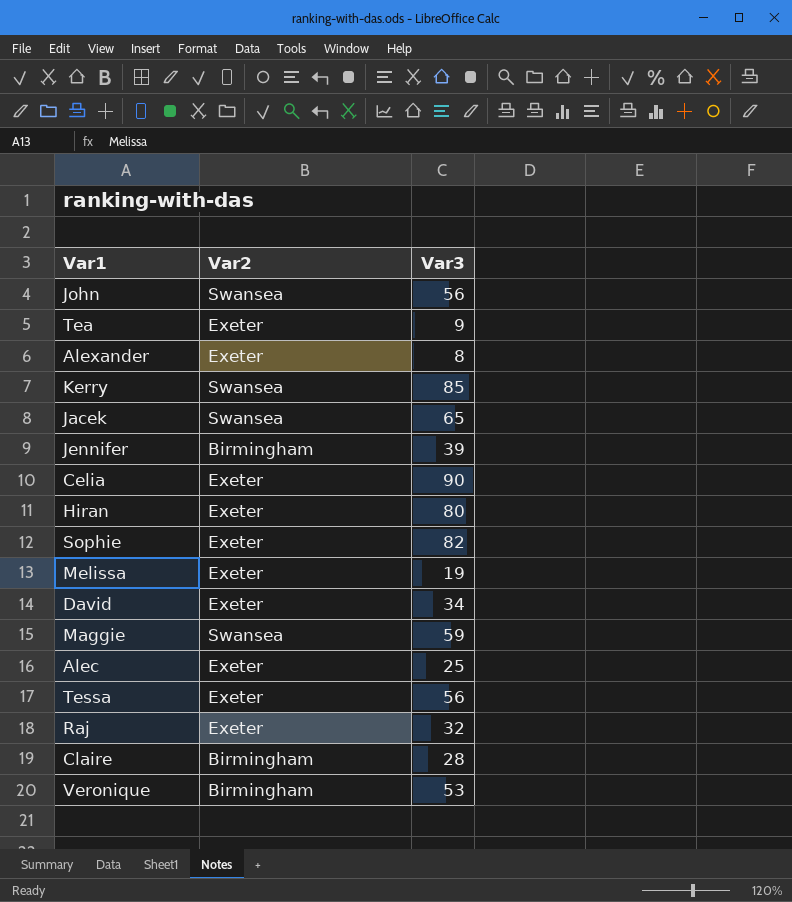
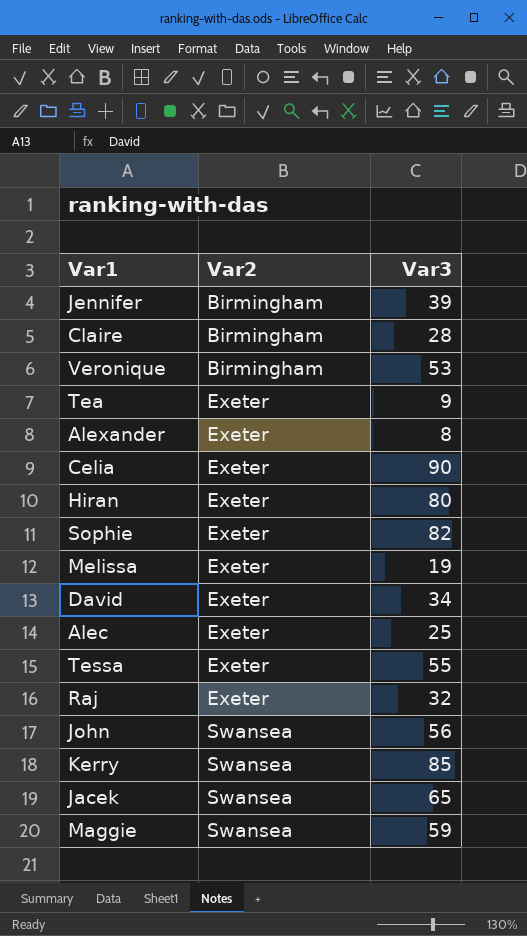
row order: none -> Var2 ascending
Tessa | Var3: 56 -> 55

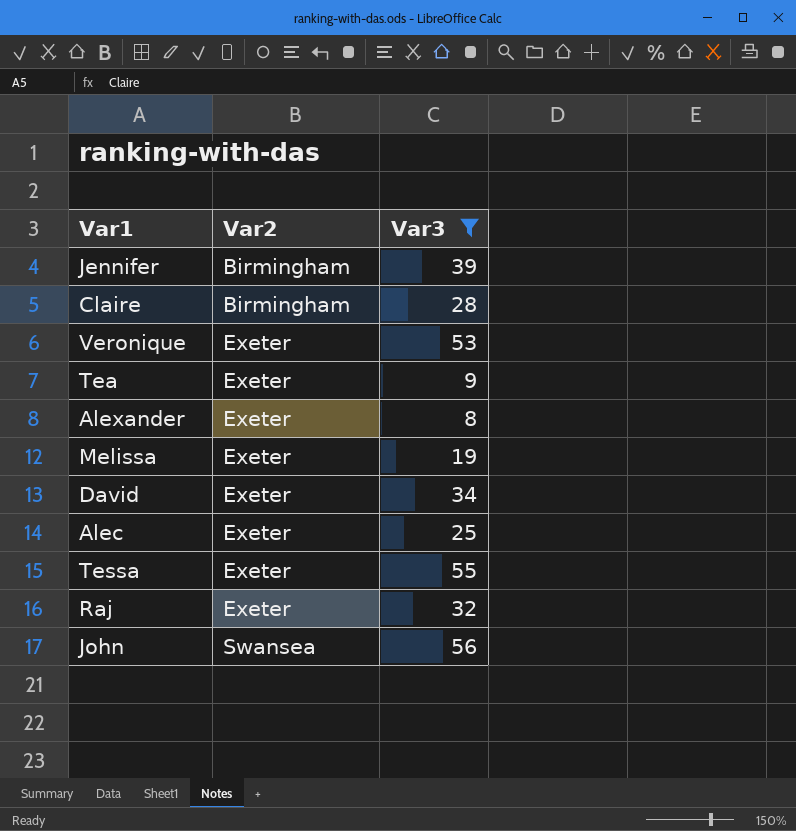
filter: none -> Var3 <= 56
Veronique | Var2: Birmingham -> Exeter

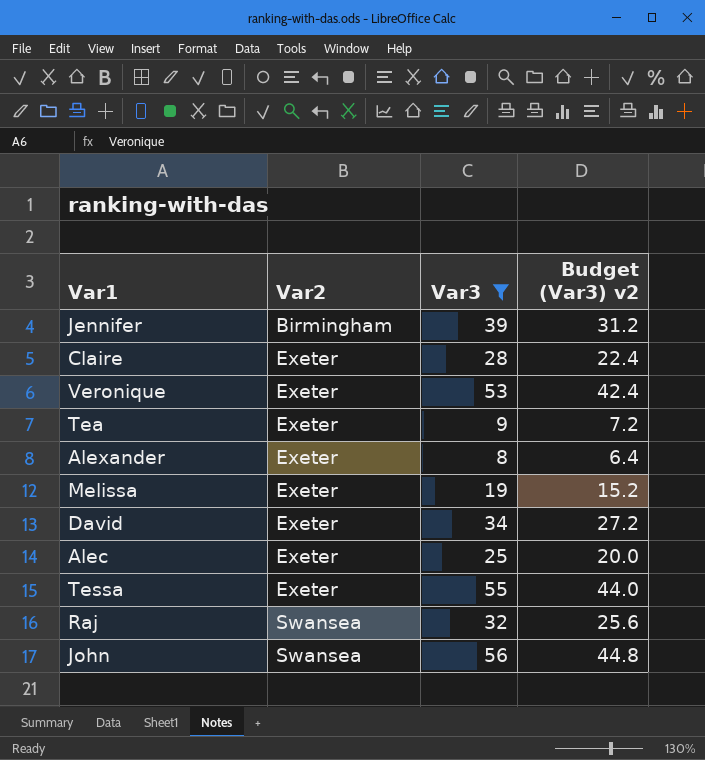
column Budget (Var3) v2 | formula: none -> [Var3] * 0.8
Claire | Var2: Birmingham -> Exeter
Raj | Var2: Exeter -> Swansea

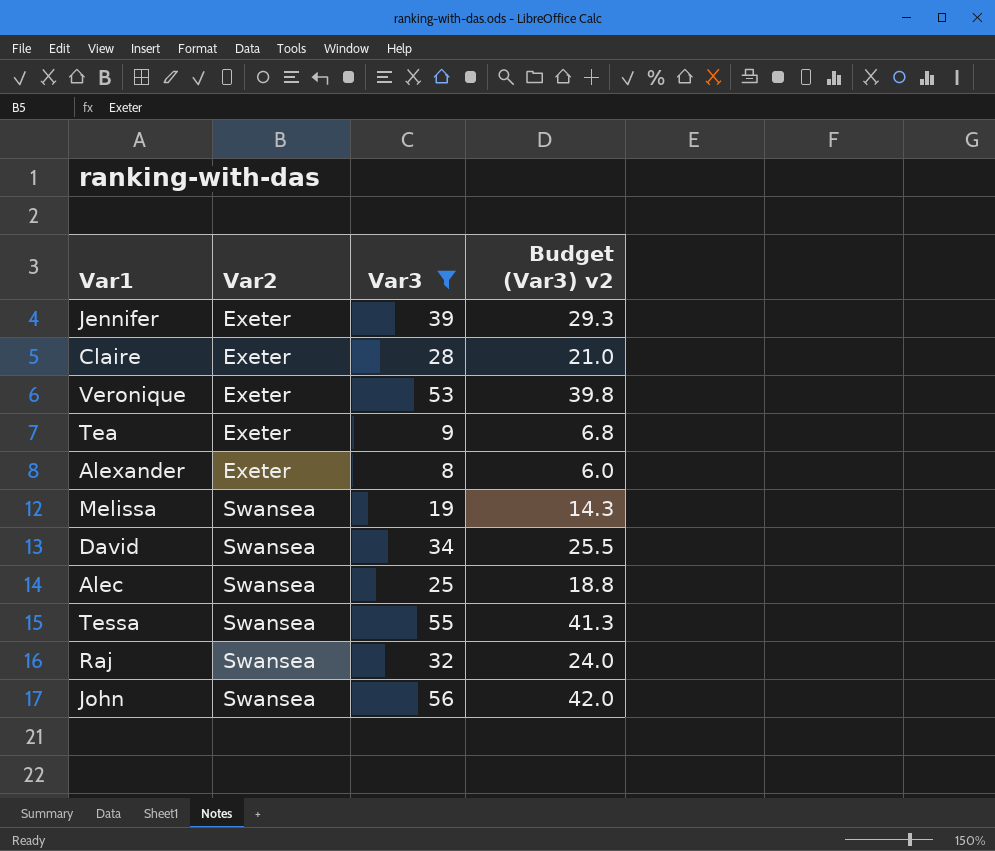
column Budget (Var3) v2 | formula: [Var3] * 0.8 -> [Var3] * 0.75
Jennifer | Var2: Birmingham -> Exeter
Melissa | Var2: Exeter -> Swansea
David | Var2: Exeter -> Swansea
Alec | Var2: Exeter -> Swansea
Tessa | Var2: Exeter -> Swansea

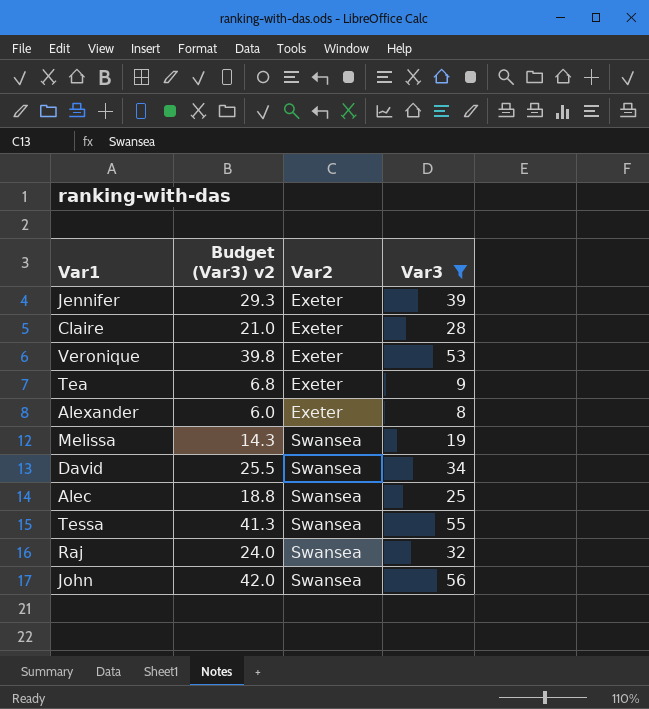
column Budget (Var3) v2 | position: 4 -> 2

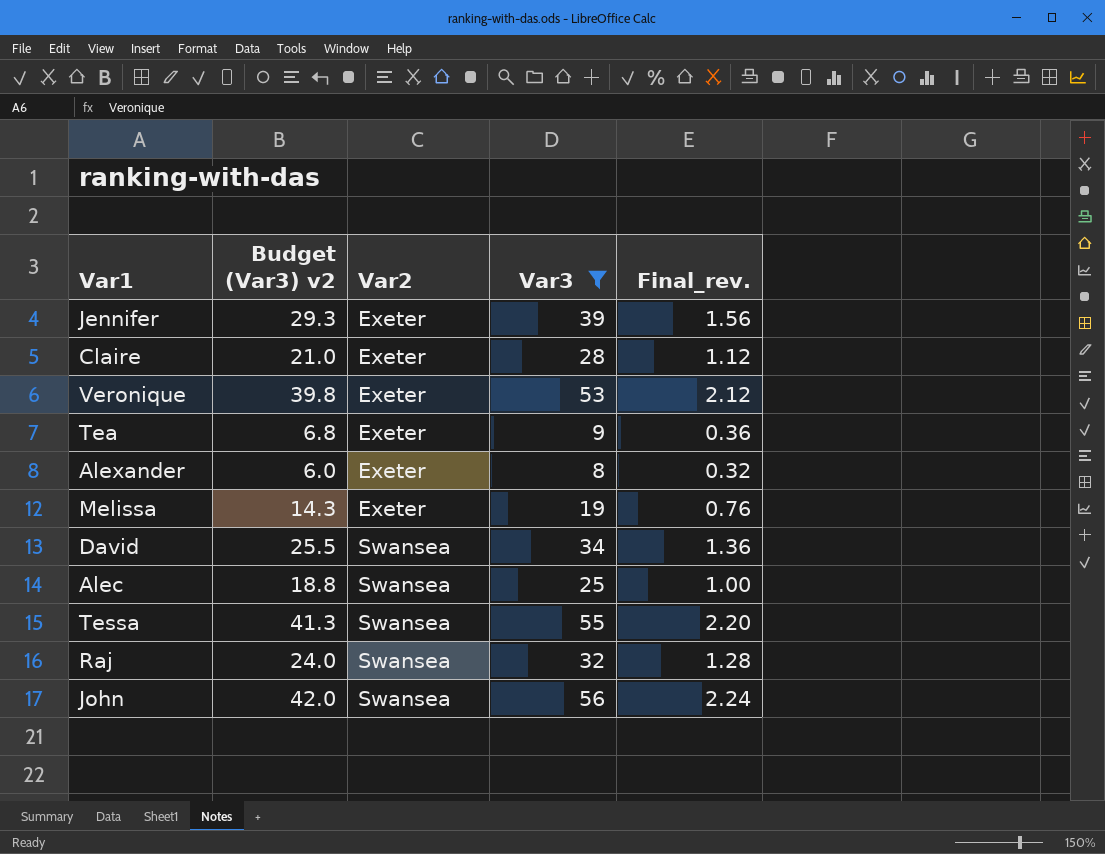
column Final_rev. | formula: none -> [Var3] * 0.04
Melissa | Var2: Swansea -> Exeter

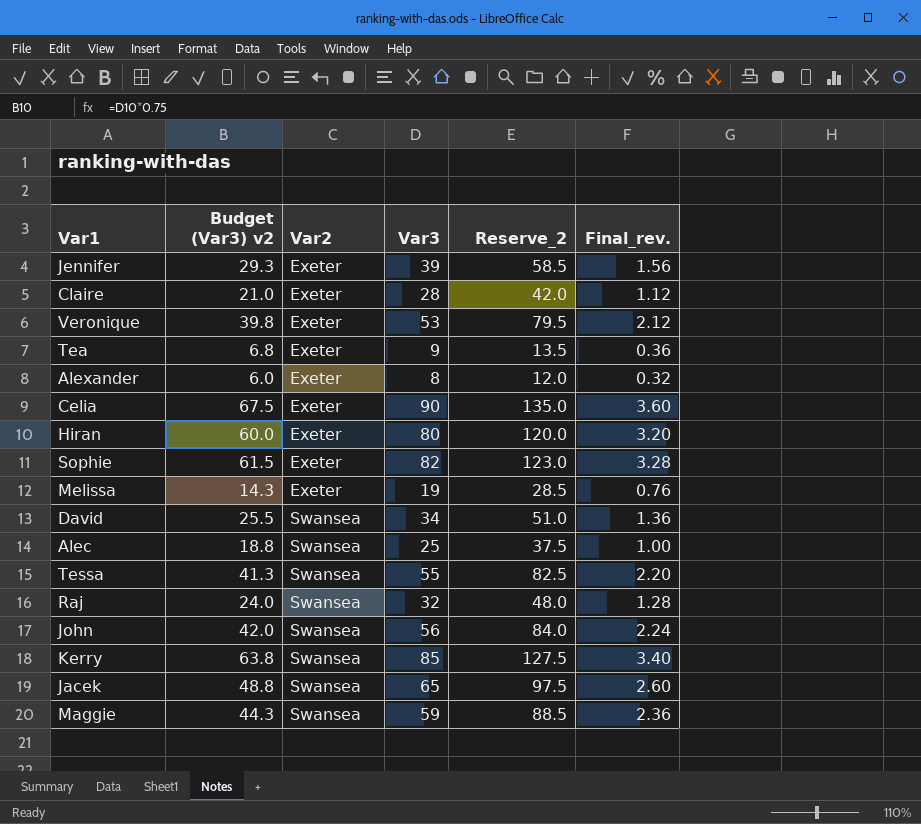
filter: Var3 <= 56 -> none
column Reserve_2 | formula: none -> [Var3] * 1.5

